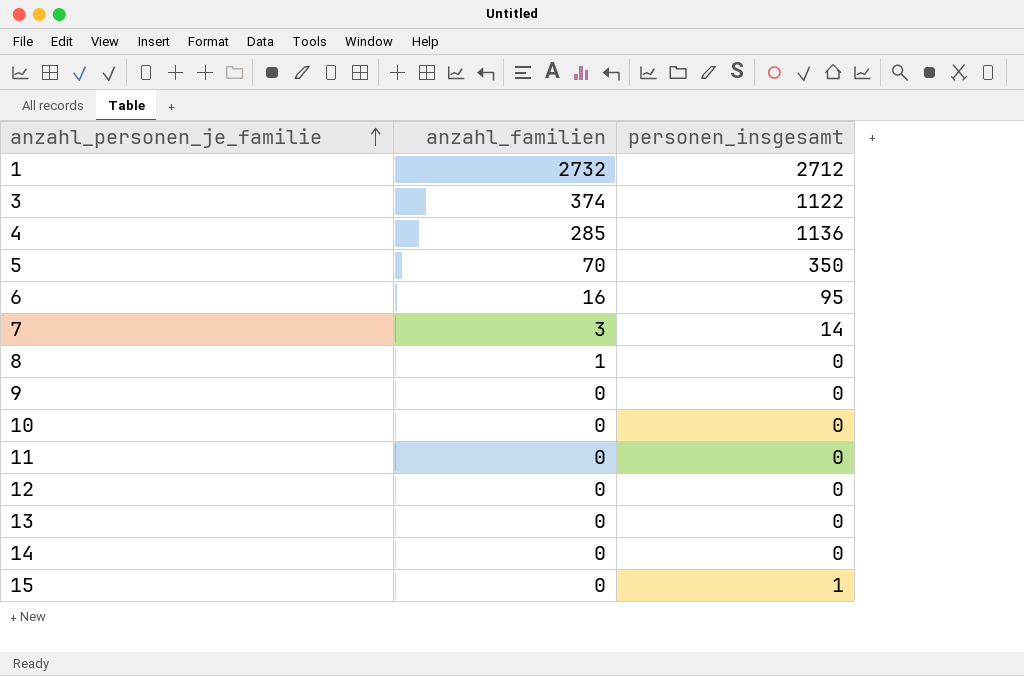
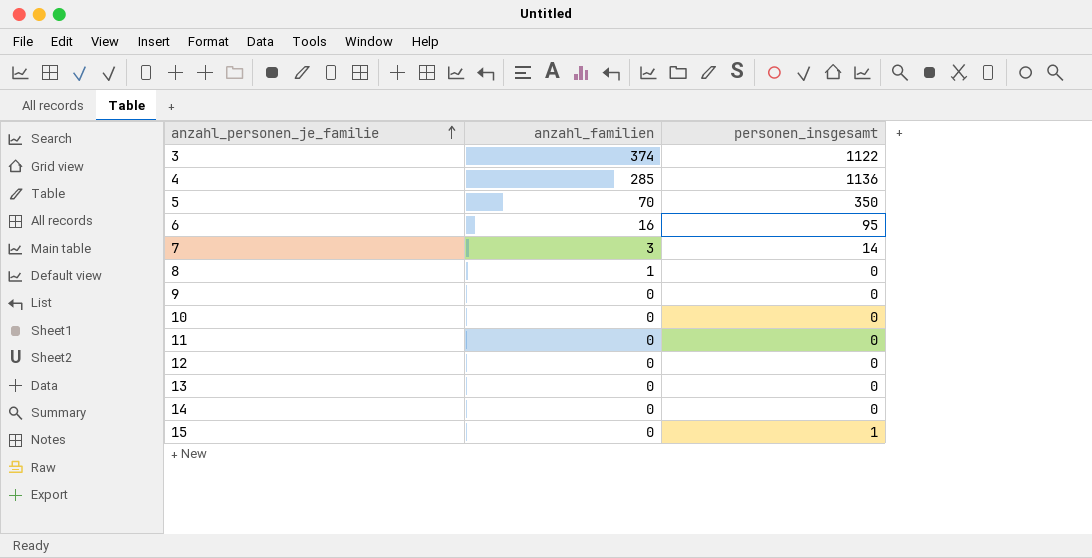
row 1: 2732 | 2712 -> none

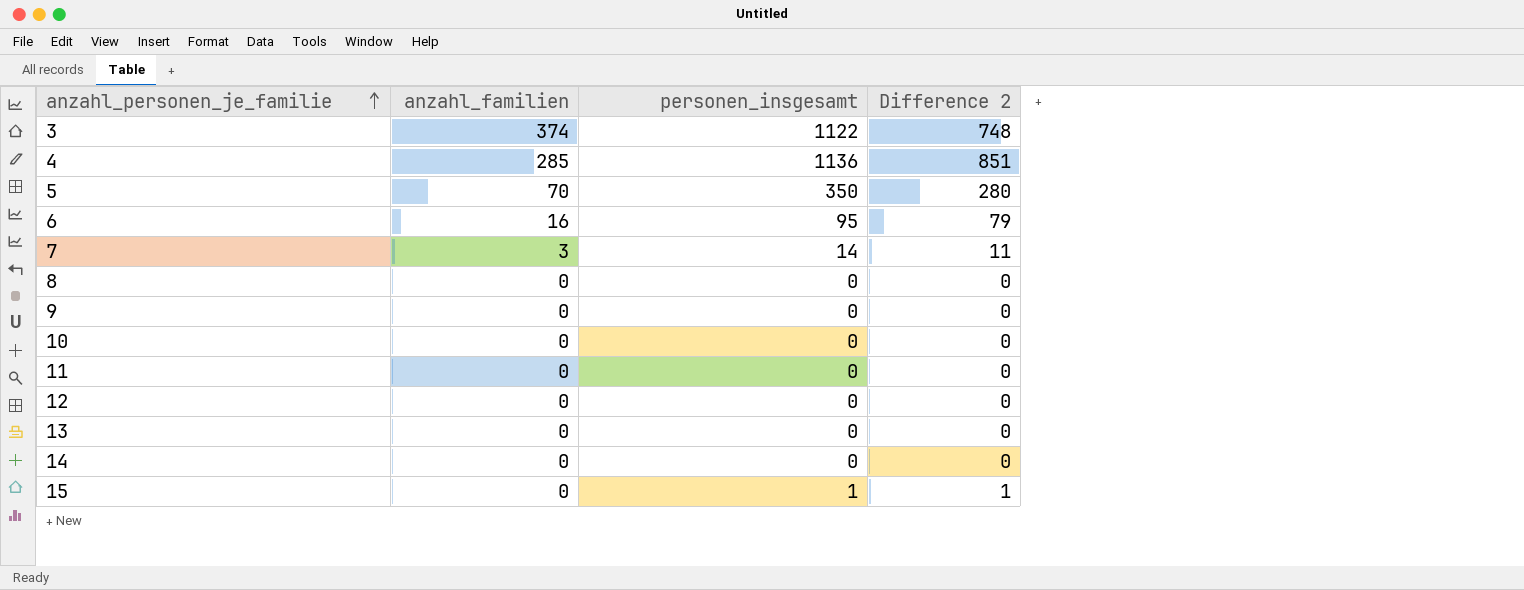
column Difference 2 | formula: none -> [personen_insgesamt] - [anzahl_familien]
8 | anzahl_familien: 1 -> 0

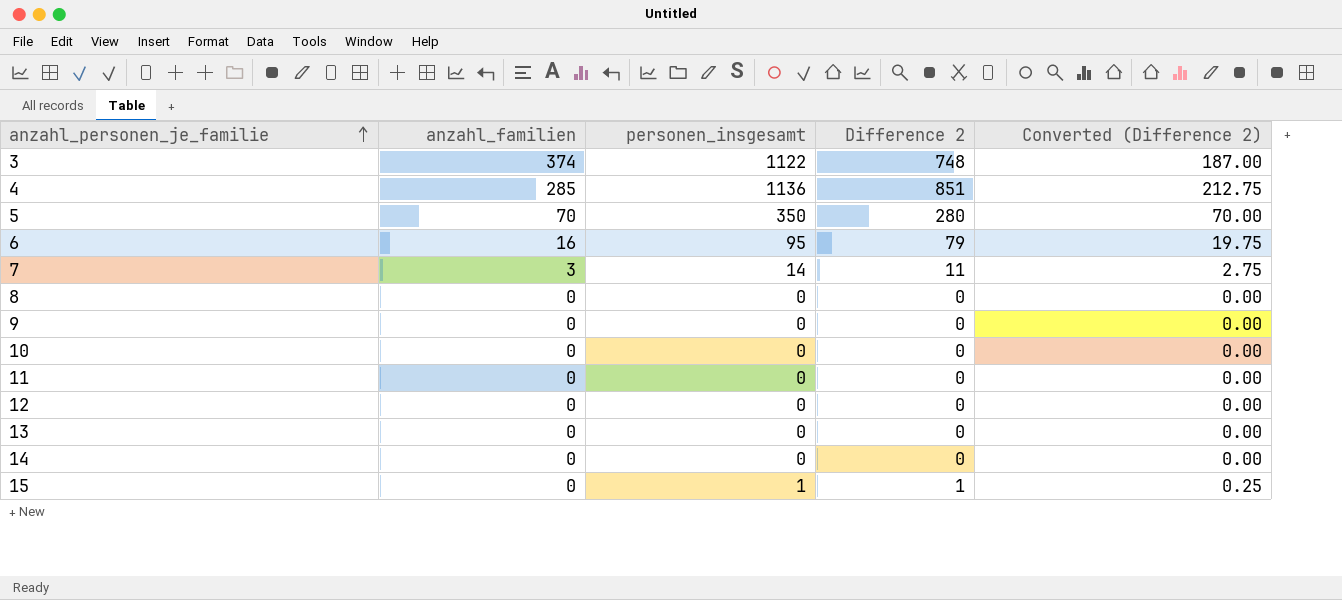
column Converted (Difference 2) | formula: none -> [Difference 2] * 0.25

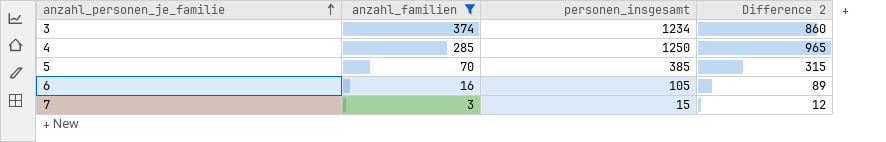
filter: none -> anzahl_familien != 0
column Converted (Difference 2) | formula: [Difference 2] * 0.25 -> none
3 | personen_insgesamt: 1122 -> 1234
3 | Difference 2: 748 -> 860
4 | personen_insgesamt: 1136 -> 1250
4 | Difference 2: 851 -> 965
5 | personen_insgesamt: 350 -> 385
5 | Difference 2: 280 -> 315
6 | personen_insgesamt: 95 -> 105
6 | Difference 2: 79 -> 89
7 | personen_insgesamt: 14 -> 15
7 | Difference 2: 11 -> 12

